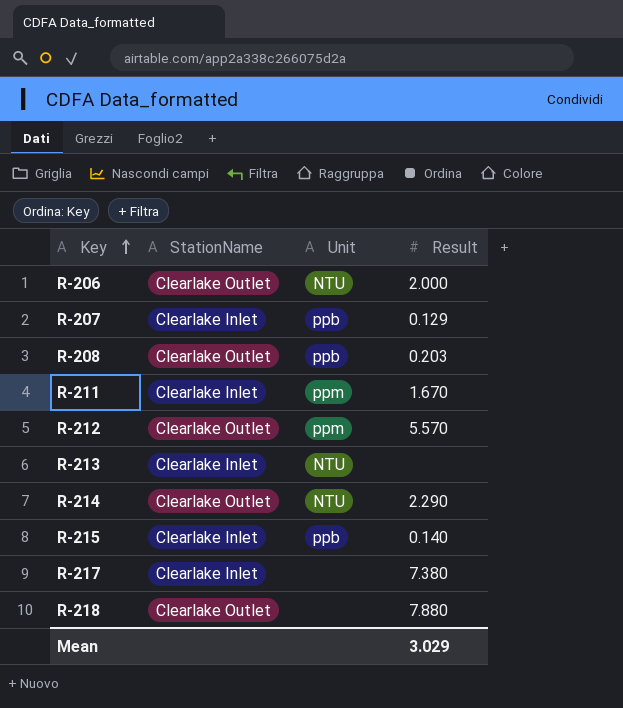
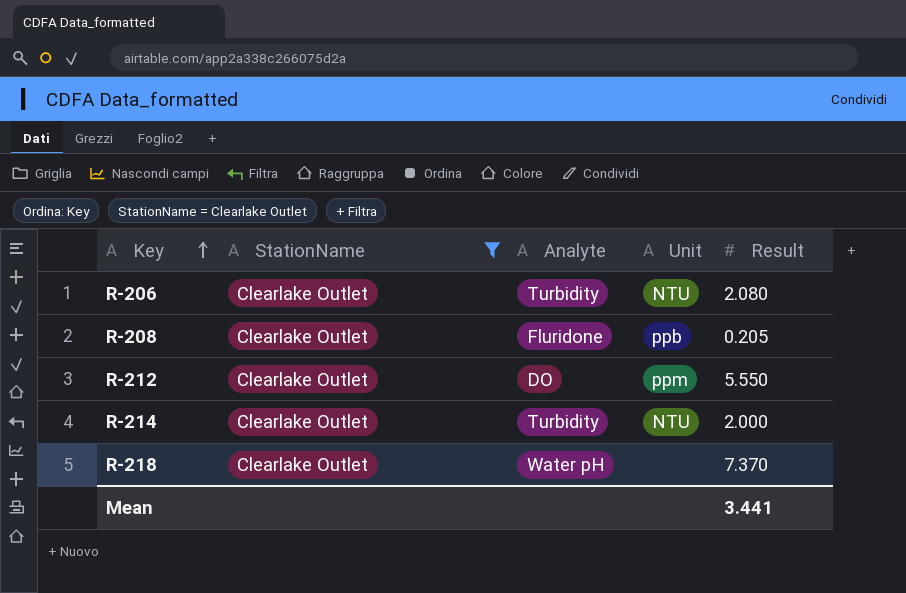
filter: none -> StationName = Clearlake Outlet
column Analyte | position: none -> 3
R-206 | Result: 2.000 -> 2.080
R-208 | Result: 0.203 -> 0.205
R-212 | Result: 5.570 -> 5.550
R-214 | Result: 2.290 -> 2.000
R-218 | Result: 7.880 -> 7.370
Mean | Result: 3.029 -> 3.441

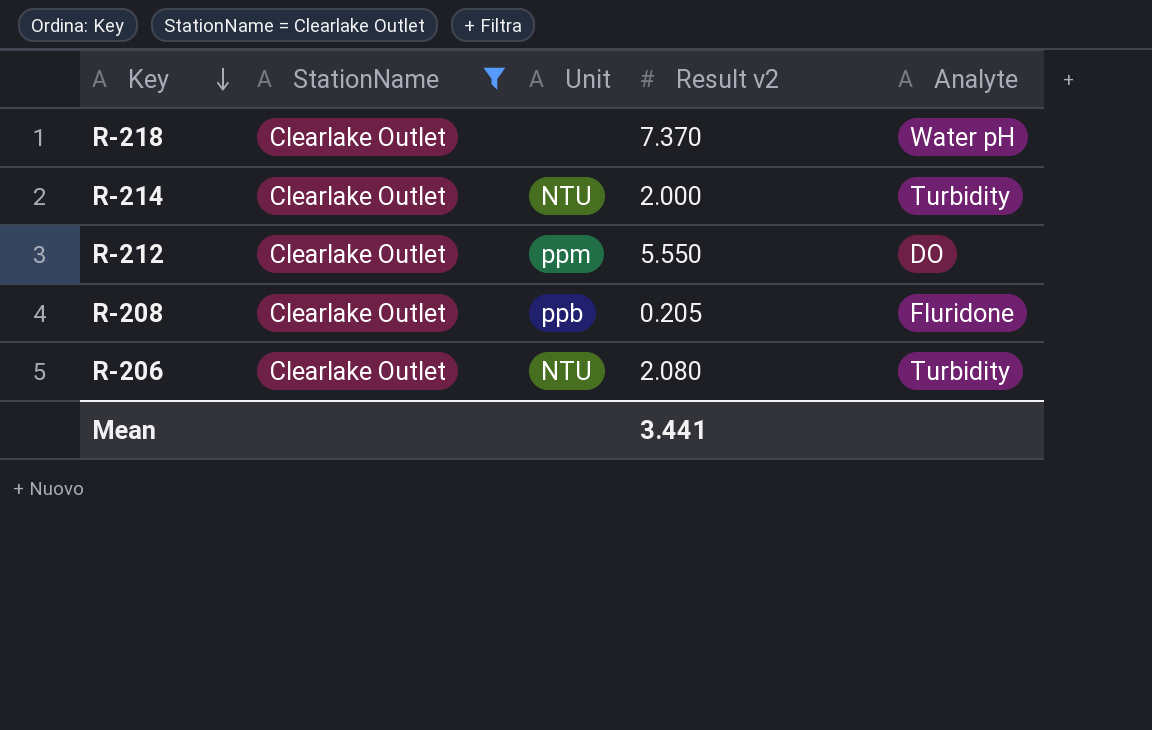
row order: Key ascending -> Key descending
column name: Result -> Result v2
column Analyte | position: 3 -> 5

